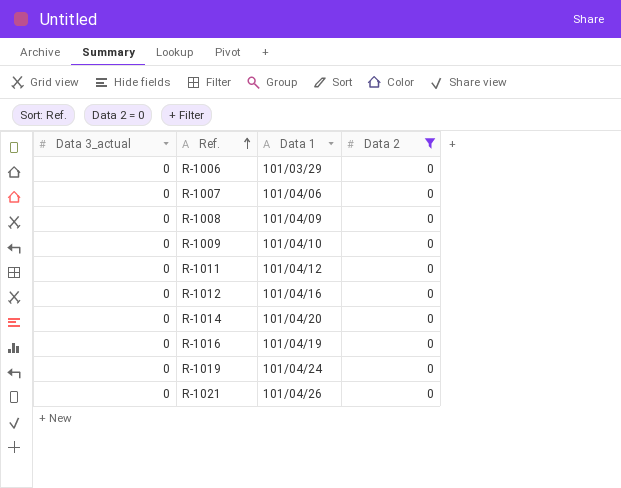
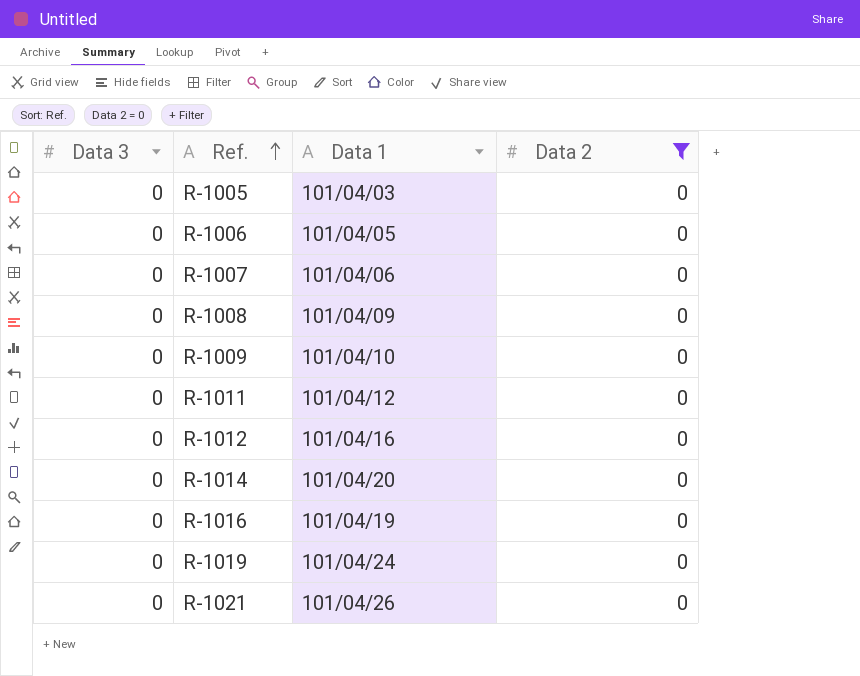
column name: Data 3_actual -> Data 3
row R-1005: none -> 0 | 101/04/03 | 0
R-1006 | Data 1: 101/03/29 -> 101/04/05

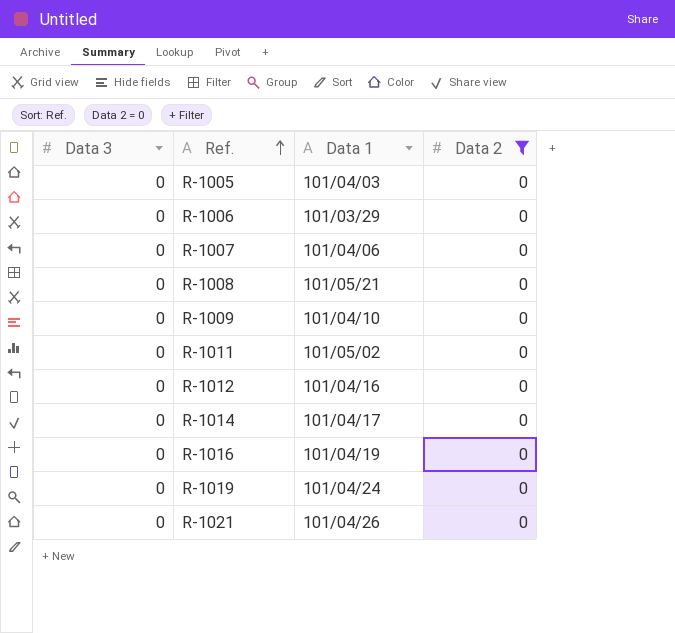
R-1006 | Data 1: 101/04/05 -> 101/03/29
R-1008 | Data 1: 101/04/09 -> 101/05/21
R-1011 | Data 1: 101/04/12 -> 101/05/02
R-1014 | Data 1: 101/04/20 -> 101/04/17

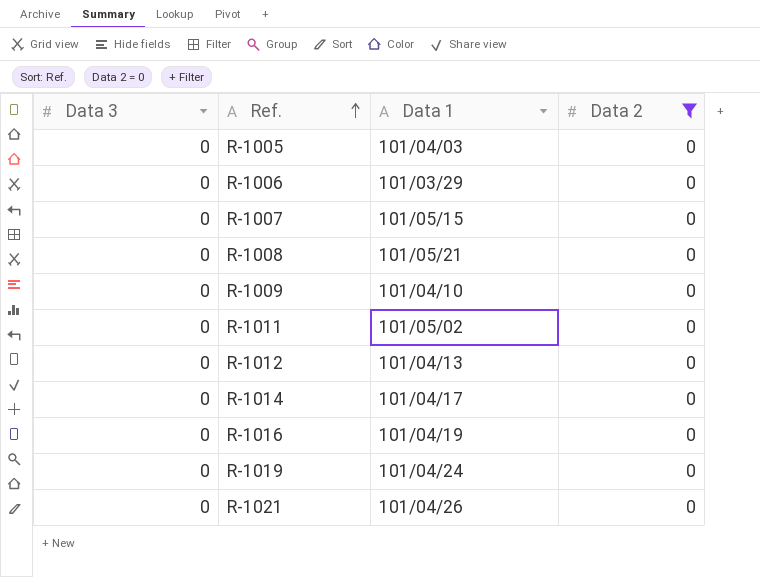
R-1007 | Data 1: 101/04/06 -> 101/05/15
R-1012 | Data 1: 101/04/16 -> 101/04/13

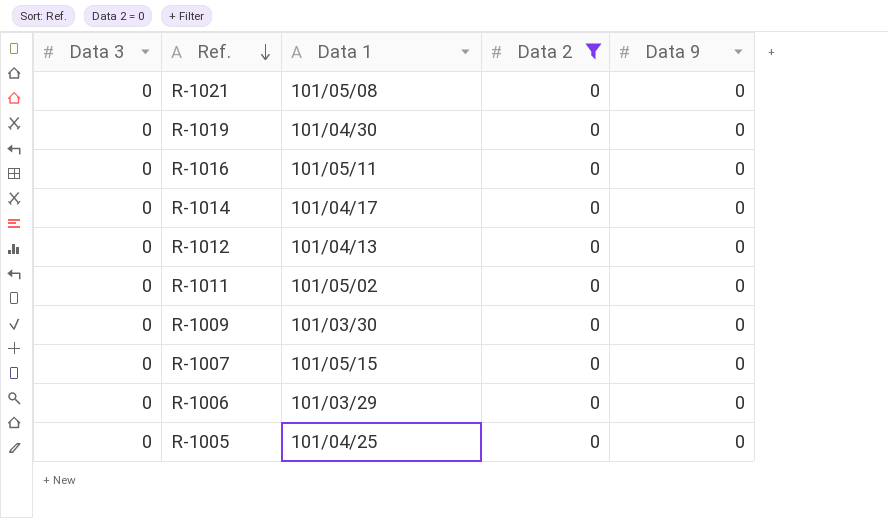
row order: Ref. ascending -> Ref. descending
column Data 9 | position: none -> 5
row R-1008: 0 | 101/05/21 | 0 -> none
R-1021 | Data 1: 101/04/26 -> 101/05/08
R-1019 | Data 1: 101/04/24 -> 101/04/30
R-1016 | Data 1: 101/04/19 -> 101/05/11
R-1009 | Data 1: 101/04/10 -> 101/03/30
R-1005 | Data 1: 101/04/03 -> 101/04/25

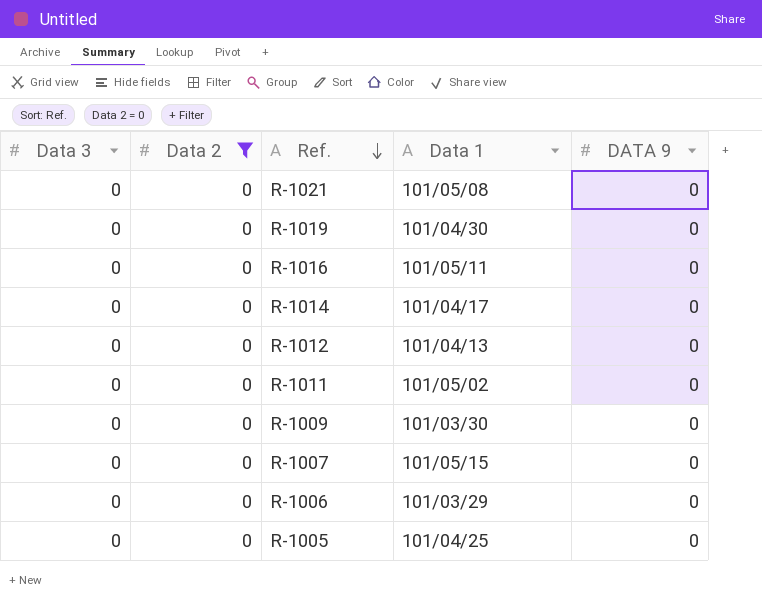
column Data 2 | position: 4 -> 2
column name: Data 9 -> DATA 9

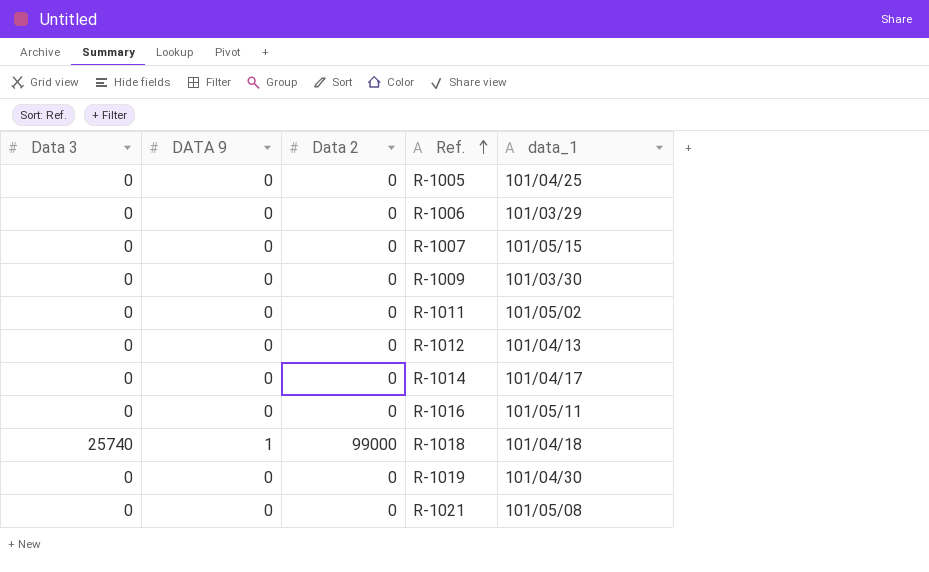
filter: Data 2 = 0 -> none
row order: Ref. descending -> Ref. ascending
column DATA 9 | position: 5 -> 2
column name: Data 1 -> data_1

